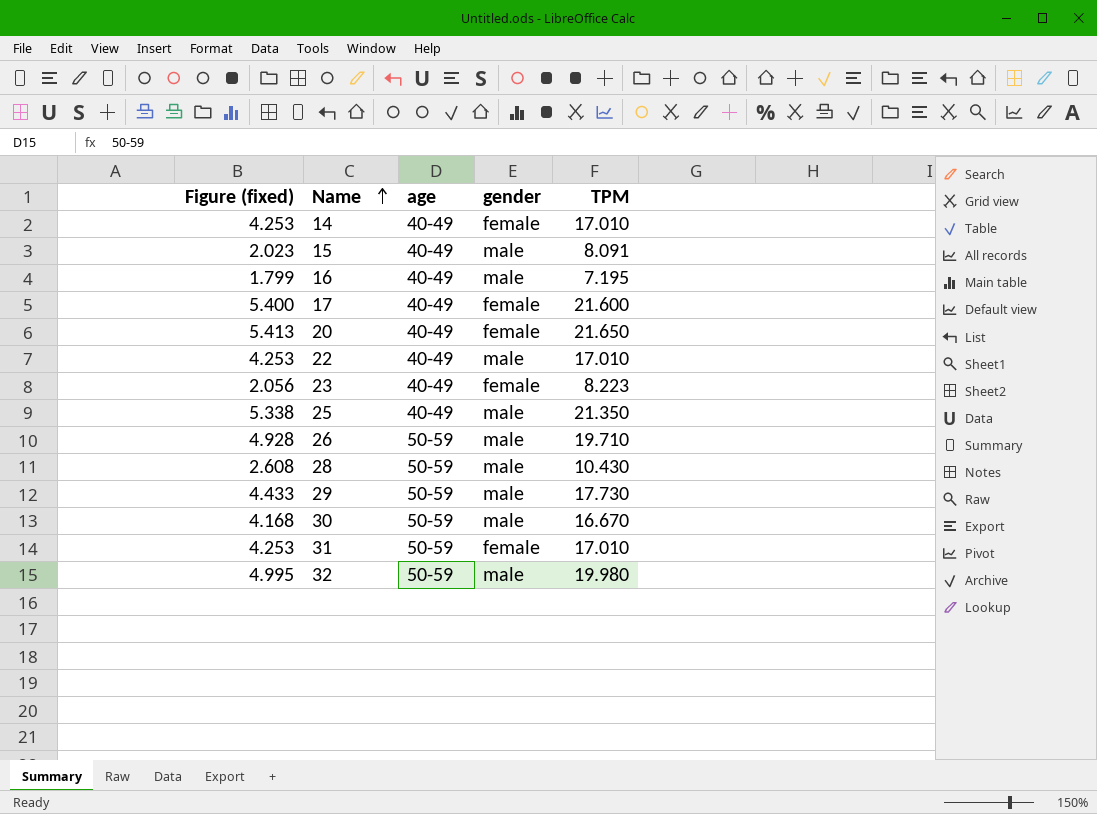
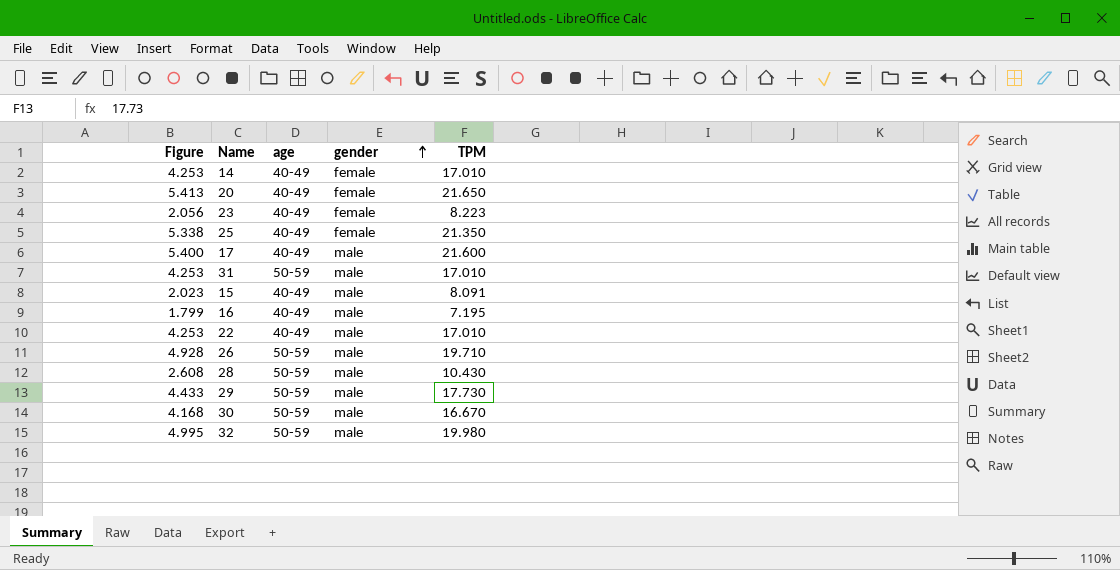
row order: Name ascending -> gender ascending
column name: Figure (fixed) -> Figure
25 | gender: male -> female
17 | gender: female -> male
31 | gender: female -> male

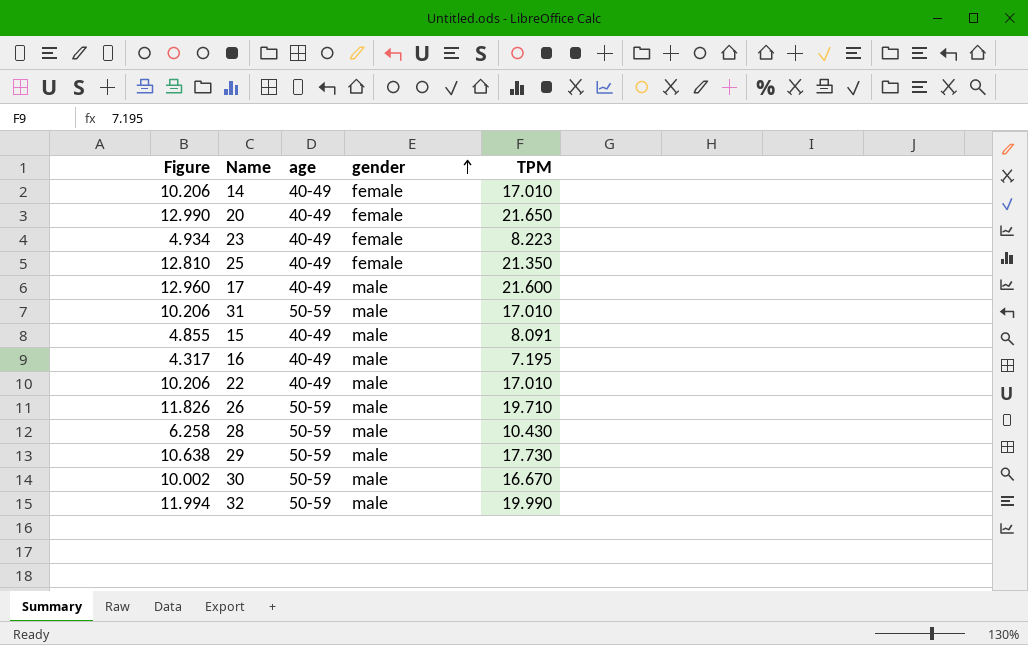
column Figure | formula: [TPM] * 0.25 -> [TPM] * 0.6
32 | TPM: 19.980 -> 19.990

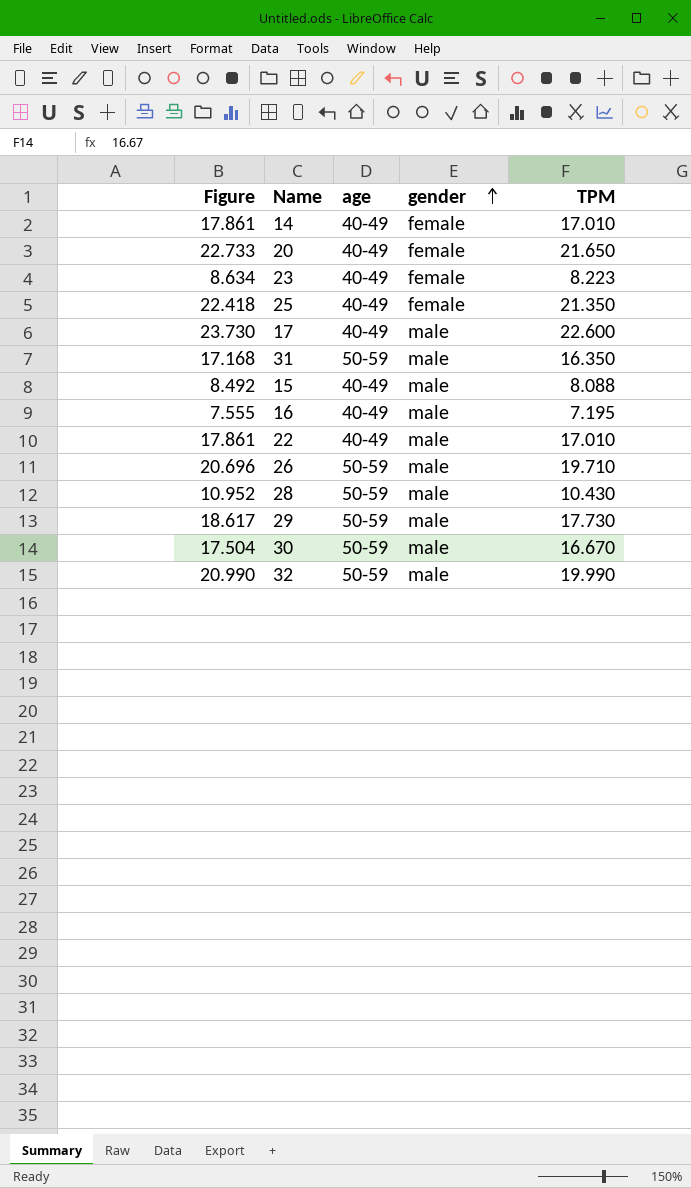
column Figure | formula: [TPM] * 0.6 -> [TPM] * 1.05
17 | TPM: 21.600 -> 22.600
31 | TPM: 17.010 -> 16.350
15 | TPM: 8.091 -> 8.088

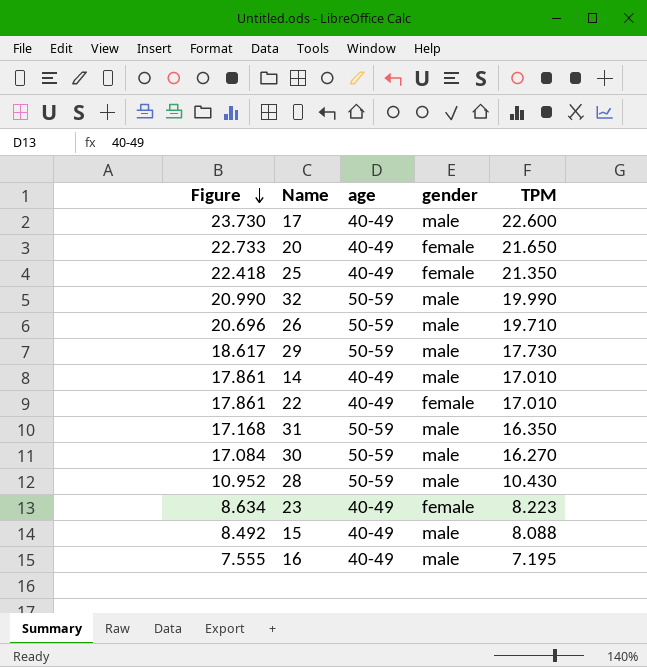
row order: gender ascending -> Figure descending
14 | gender: female -> male
22 | gender: male -> female
30 | Figure: 17.504 -> 17.084
30 | TPM: 16.670 -> 16.270

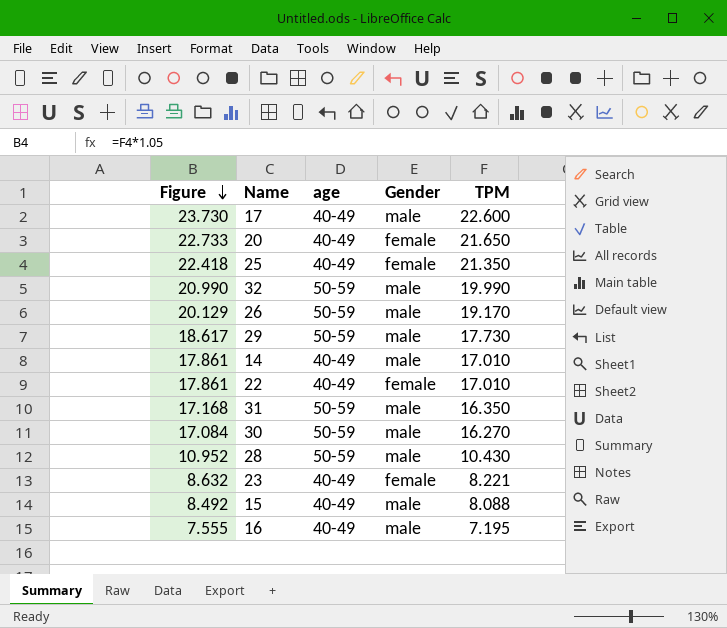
column name: gender -> Gender
26 | Figure: 20.696 -> 20.129
26 | TPM: 19.710 -> 19.170
23 | Figure: 8.634 -> 8.632
23 | TPM: 8.223 -> 8.221

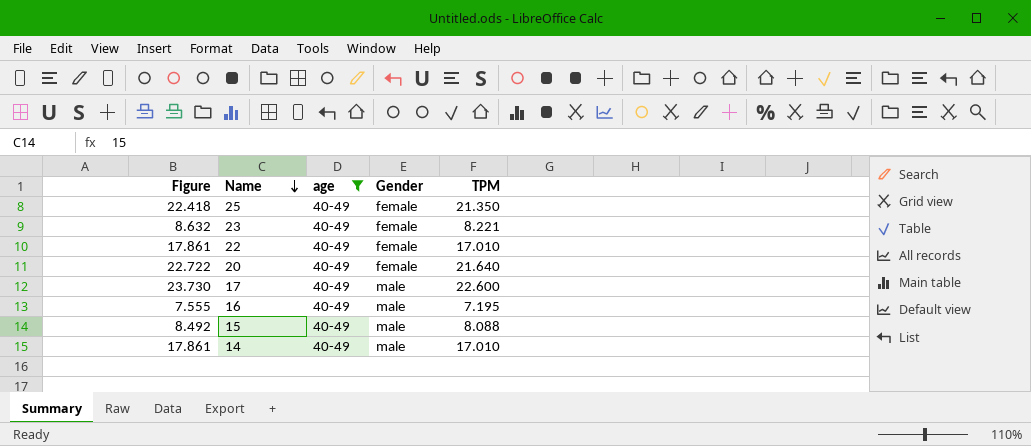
filter: none -> age = 40-49
row order: Figure descending -> Name descending
20 | Figure: 22.733 -> 22.722
20 | TPM: 21.650 -> 21.640

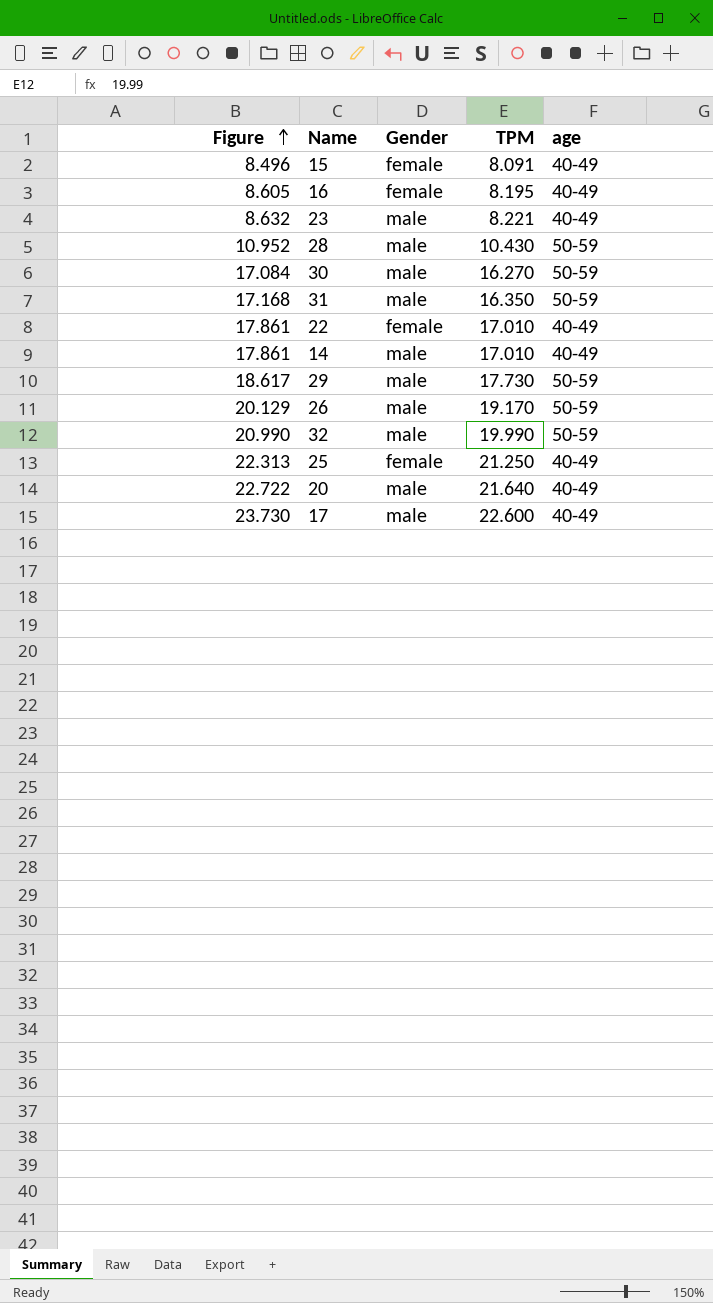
filter: age = 40-49 -> none
row order: Name descending -> Figure ascending
column age | position: 3 -> 5
15 | Figure: 8.492 -> 8.496
15 | Gender: male -> female
15 | TPM: 8.088 -> 8.091
16 | Figure: 7.555 -> 8.605
16 | Gender: male -> female
16 | TPM: 7.195 -> 8.195
23 | Gender: female -> male
25 | Figure: 22.418 -> 22.313
25 | TPM: 21.350 -> 21.250
20 | Gender: female -> male

